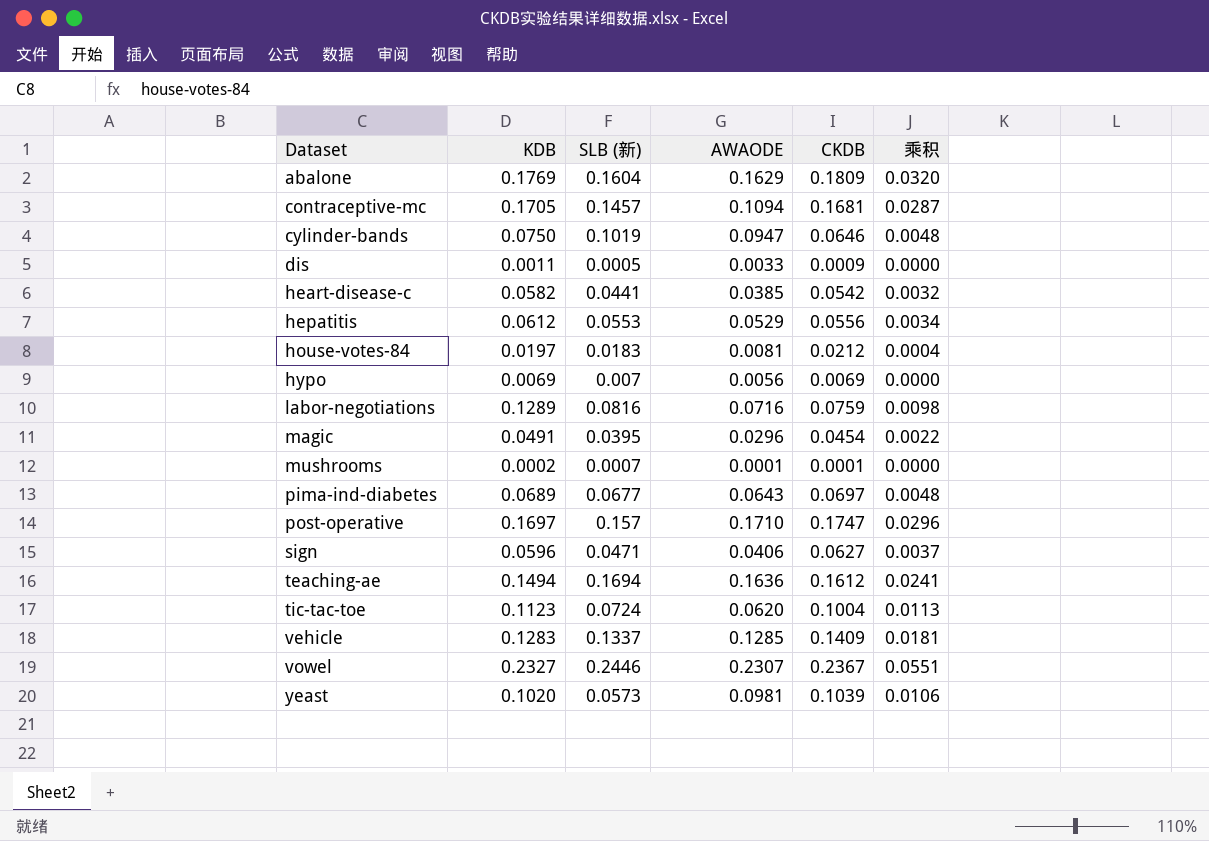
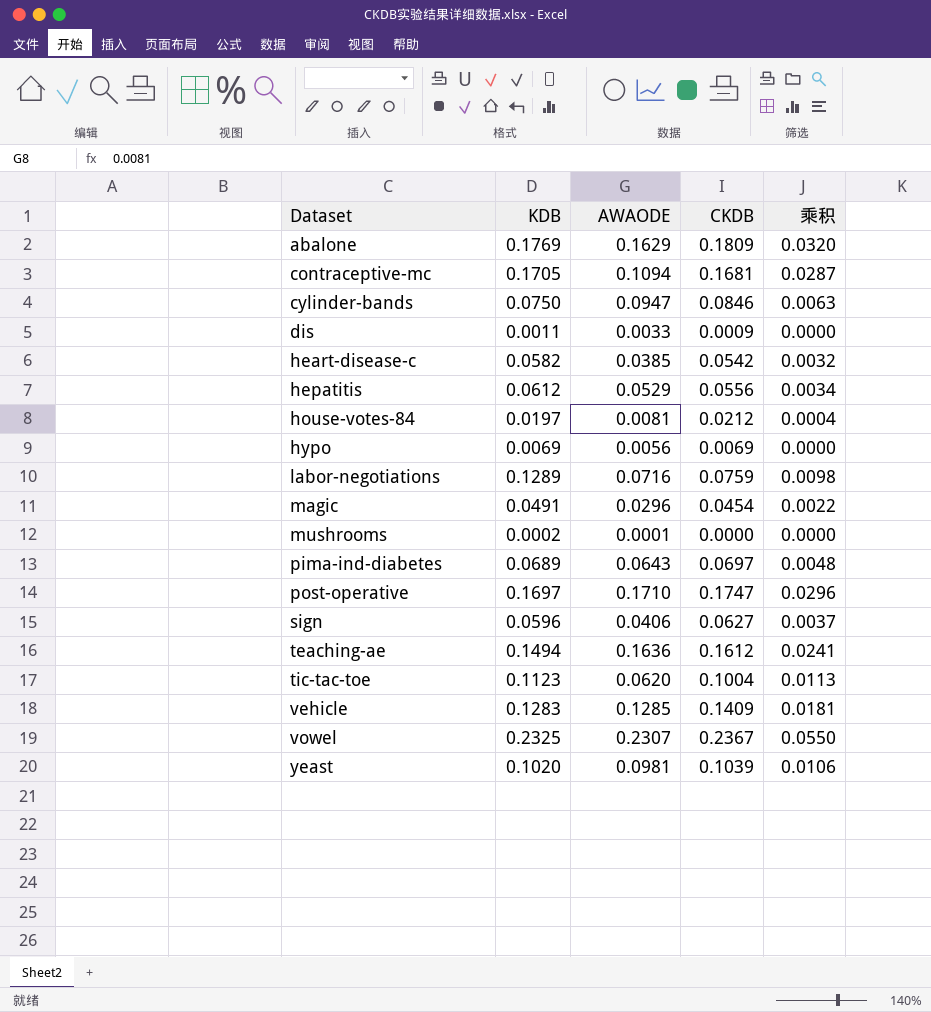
column SLB (新) | position: 3 -> none
cylinder-bands | CKDB: 0.0646 -> 0.0846
cylinder-bands | 乘积: 0.0048 -> 0.0063
mushrooms | CKDB: 0.0001 -> 0.0000
vowel | KDB: 0.2327 -> 0.2325
vowel | 乘积: 0.0551 -> 0.0550

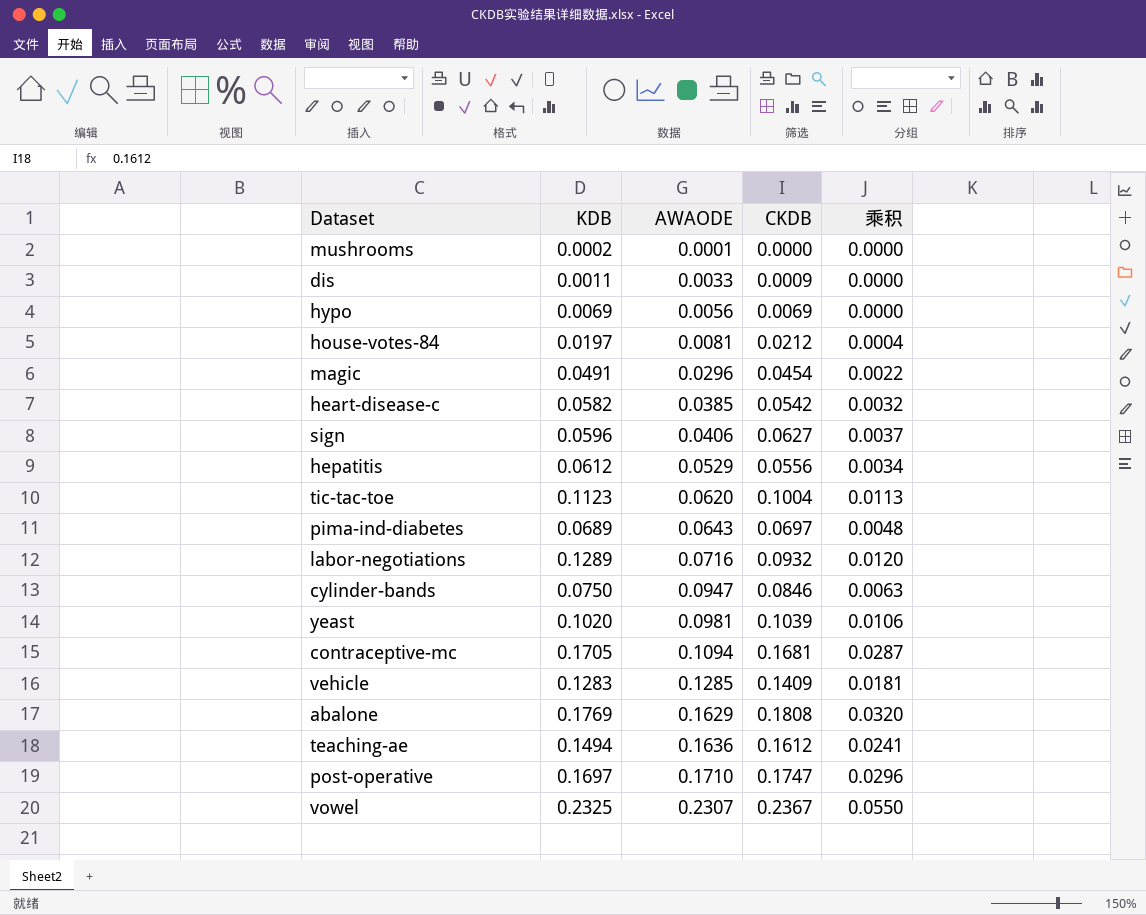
row order: Dataset ascending -> AWAODE ascending
labor-negotiations | CKDB: 0.0759 -> 0.0932
labor-negotiations | 乘积: 0.0098 -> 0.0120
abalone | CKDB: 0.1809 -> 0.1808

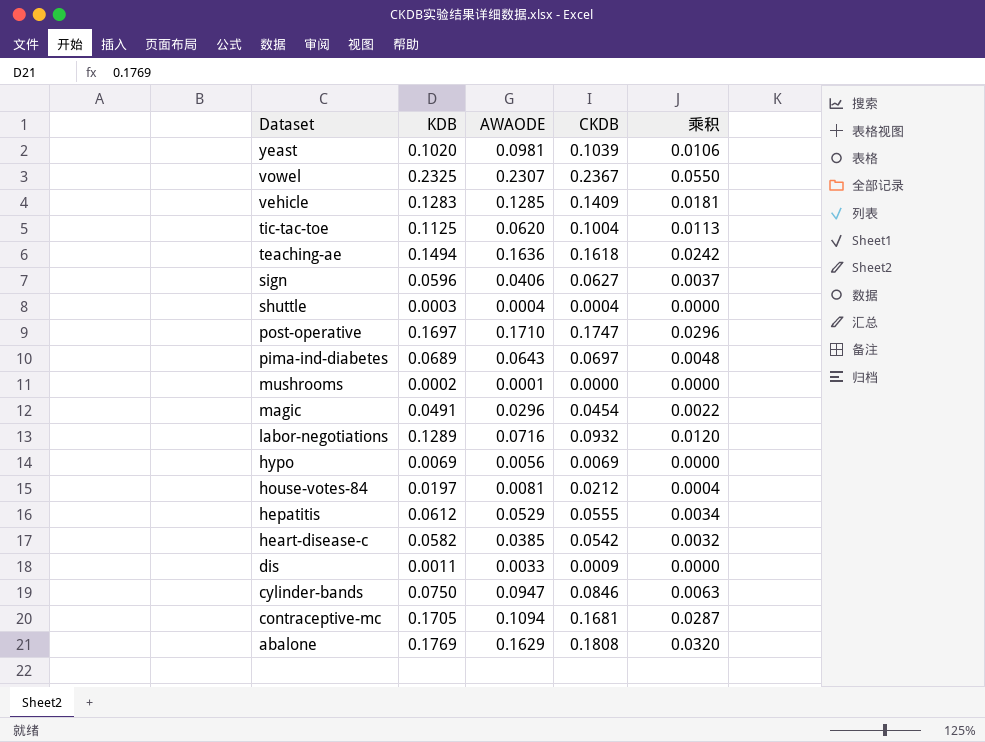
row order: AWAODE ascending -> Dataset descending
tic-tac-toe | KDB: 0.1123 -> 0.1125
teaching-ae | CKDB: 0.1612 -> 0.1618
teaching-ae | 乘积: 0.0241 -> 0.0242
row shuttle: none -> 0.0003 | 0.0004 | 0.0004 | 0.0000
hepatitis | CKDB: 0.0556 -> 0.0555

